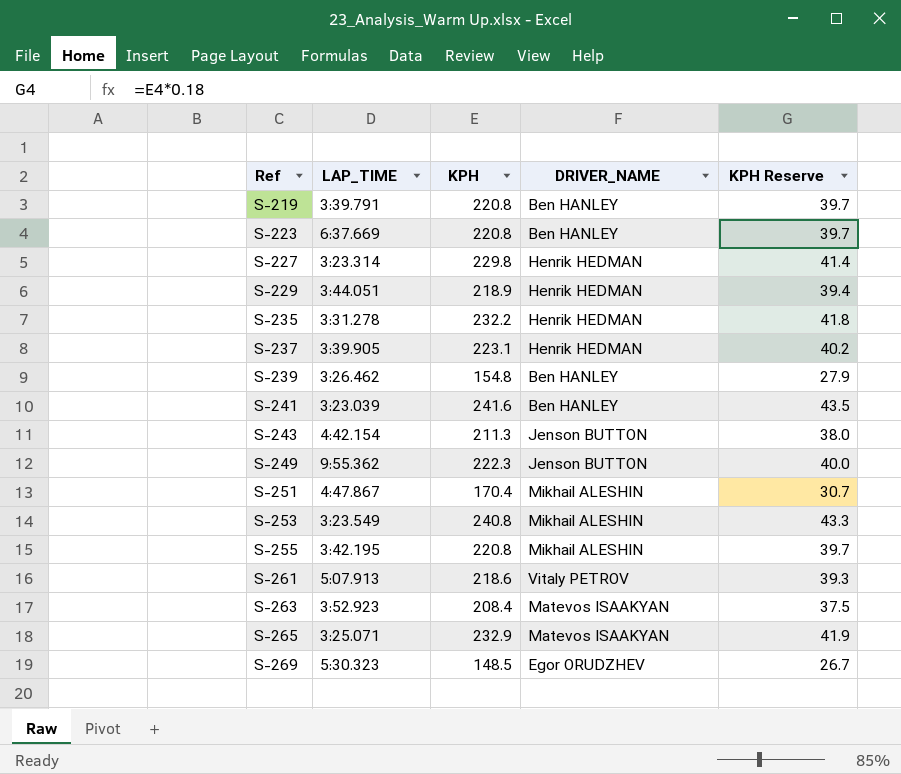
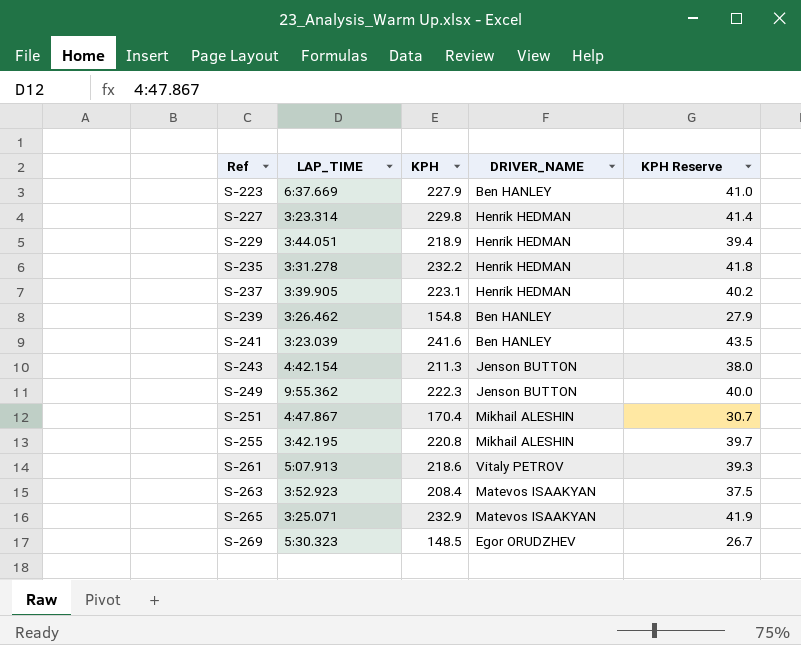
row S-219: 3:39.791 | 220.8 | Ben HANLEY | 39.7 -> none
row S-253: 3:23.549 | 240.8 | Mikhail ALESHIN | 43.3 -> none
S-223 | KPH: 220.8 -> 227.9
S-223 | KPH Reserve: 39.7 -> 41.0

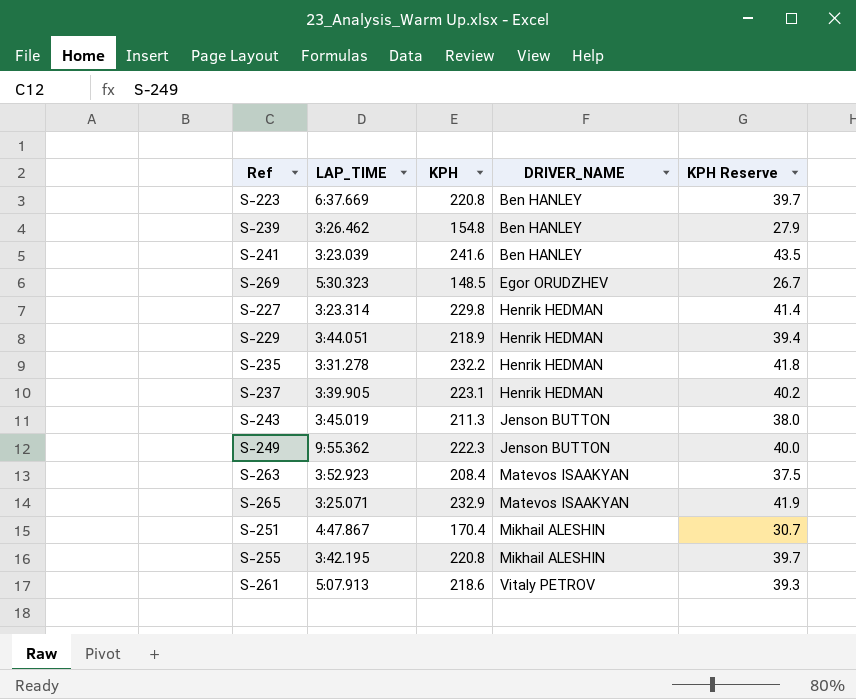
row order: Ref ascending -> DRIVER_NAME ascending
S-223 | KPH: 227.9 -> 220.8
S-223 | KPH Reserve: 41.0 -> 39.7
S-243 | LAP_TIME: 4:42.154 -> 3:45.019

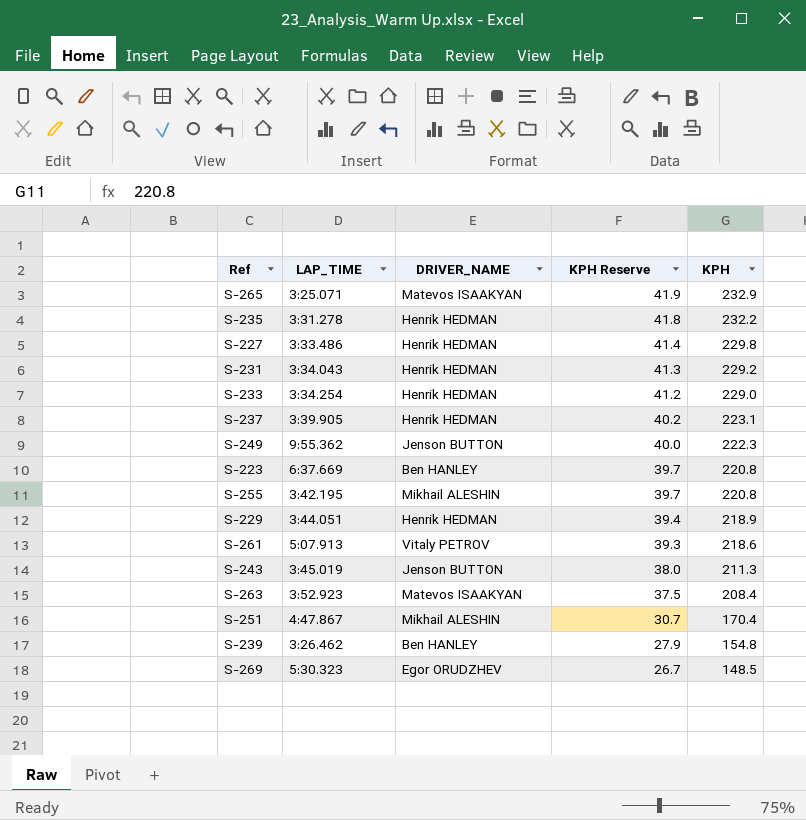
row order: DRIVER_NAME ascending -> KPH Reserve descending
column KPH | position: 3 -> 5
row S-241: 3:23.039 | 241.6 | Ben HANLEY | 43.5 -> none
S-227 | LAP_TIME: 3:23.314 -> 3:33.486
row S-231: none -> 3:34.043 | Henrik HEDMAN | 41.3 | 229.2
row S-233: none -> 3:34.254 | Henrik HEDMAN | 41.2 | 229.0

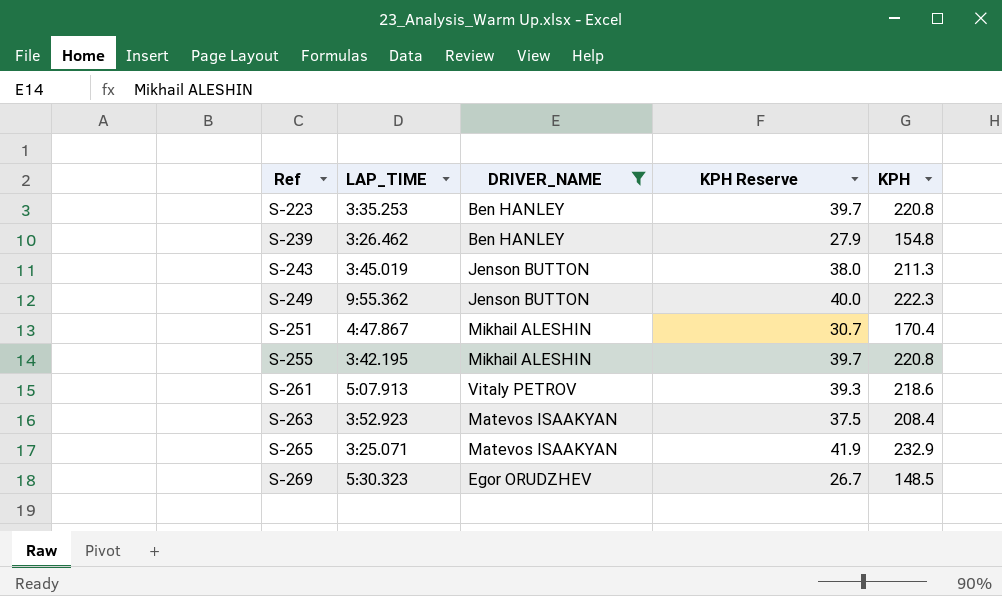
filter: none -> DRIVER_NAME != Henrik HEDMAN
row order: KPH Reserve descending -> Ref ascending
S-223 | LAP_TIME: 6:37.669 -> 3:35.253

